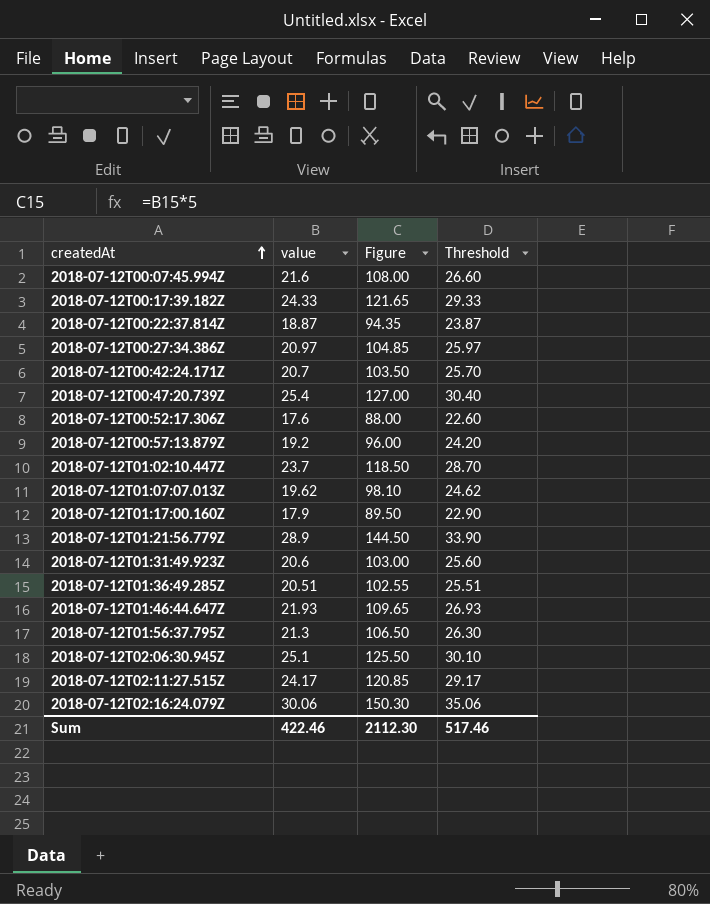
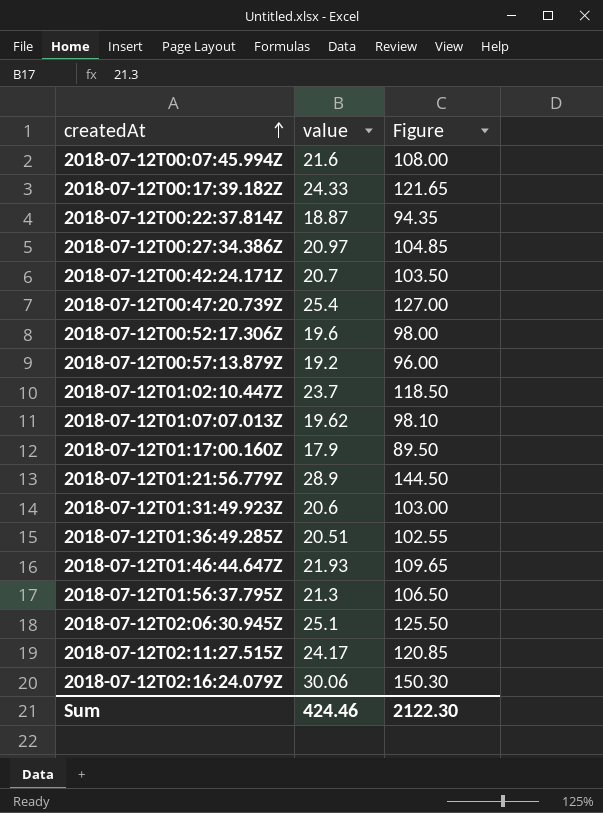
column Threshold | formula: [value] + 5 -> none
2018-07-12T00:52:17.306Z | value: 17.6 -> 19.6
2018-07-12T00:52:17.306Z | Figure: 88.00 -> 98.00
Sum | value: 422.46 -> 424.46
Sum | Figure: 2112.30 -> 2122.30

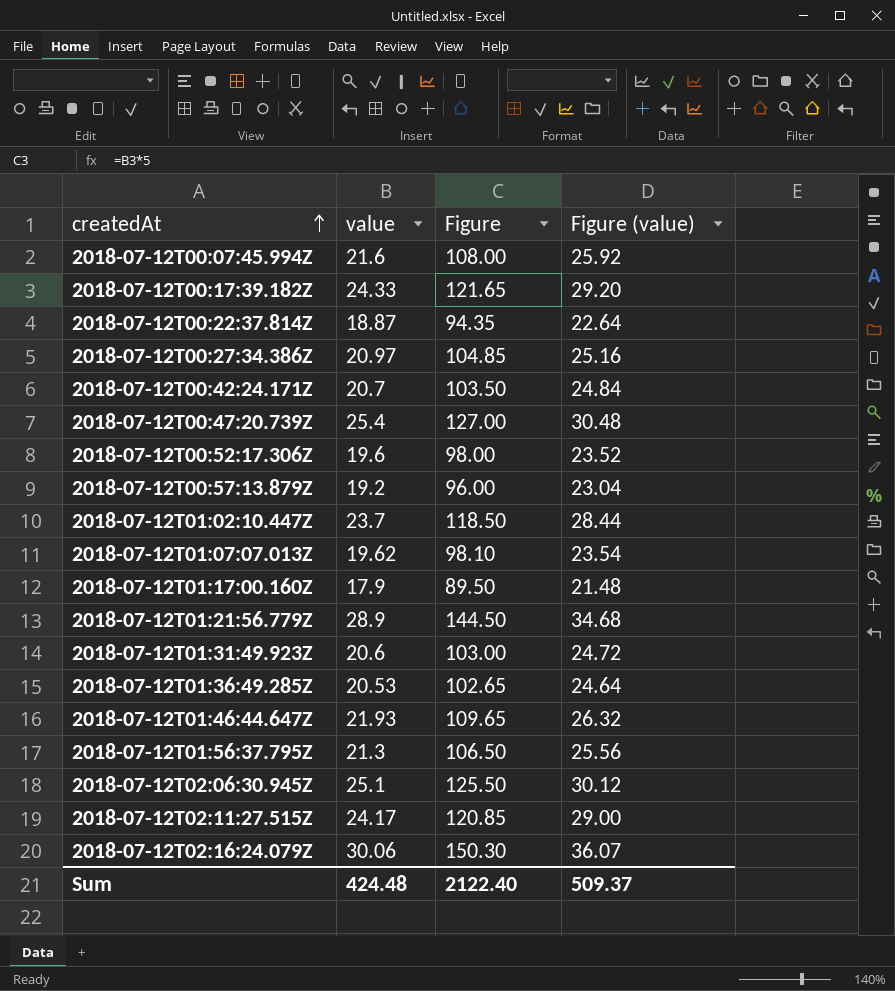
column Figure (value) | formula: none -> [value] * 1.2
2018-07-12T01:36:49.285Z | value: 20.51 -> 20.53
2018-07-12T01:36:49.285Z | Figure: 102.55 -> 102.65
Sum | value: 424.46 -> 424.48
Sum | Figure: 2122.30 -> 2122.40

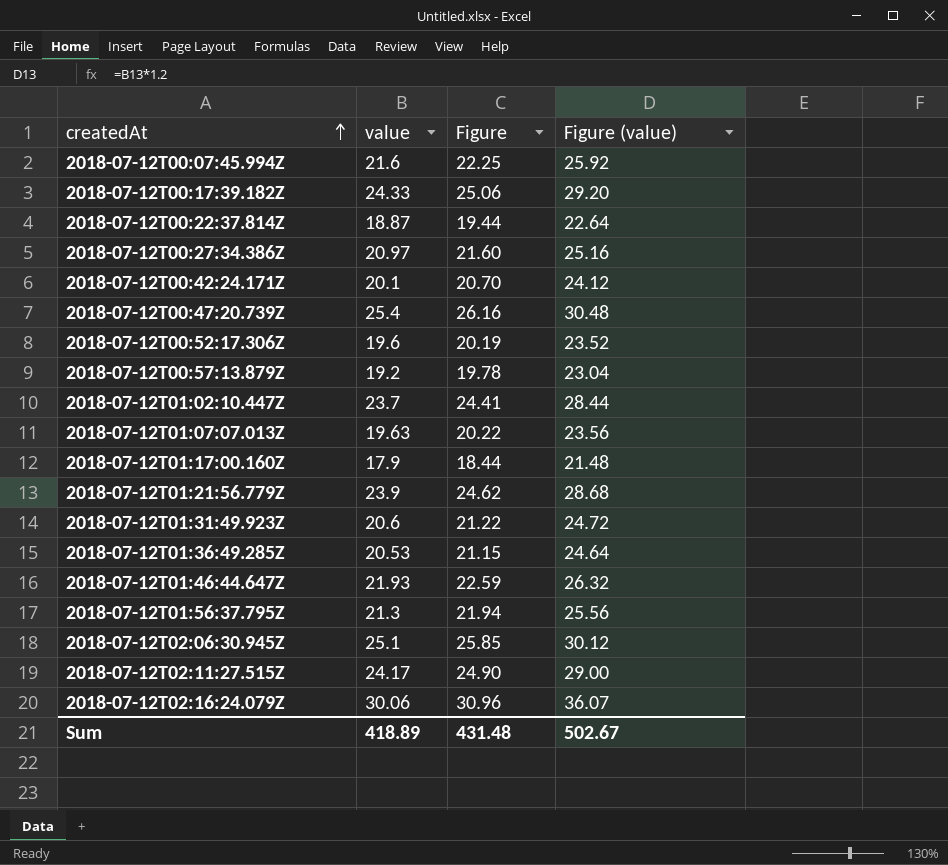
column Figure | formula: [value] * 5 -> [value] * 1.03
2018-07-12T00:42:24.171Z | value: 20.7 -> 20.1
2018-07-12T00:42:24.171Z | Figure (value): 24.84 -> 24.12
2018-07-12T01:07:07.013Z | value: 19.62 -> 19.63
2018-07-12T01:07:07.013Z | Figure (value): 23.54 -> 23.56
2018-07-12T01:21:56.779Z | value: 28.9 -> 23.9
2018-07-12T01:21:56.779Z | Figure (value): 34.68 -> 28.68
Sum | value: 424.48 -> 418.89
Sum | Figure: 2122.40 -> 431.48
Sum | Figure (value): 509.37 -> 502.67

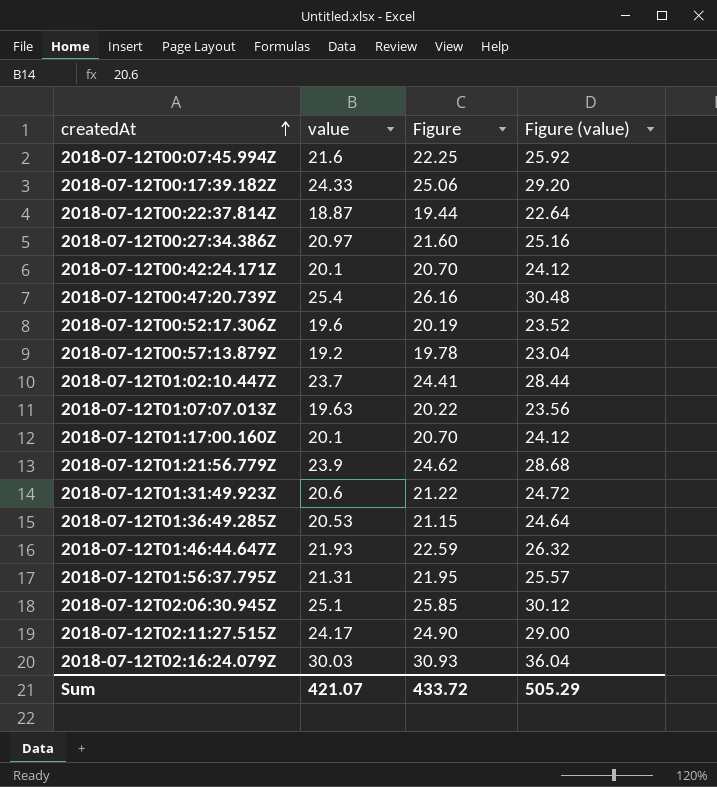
2018-07-12T01:17:00.160Z | value: 17.9 -> 20.1
2018-07-12T01:17:00.160Z | Figure: 18.44 -> 20.70
2018-07-12T01:17:00.160Z | Figure (value): 21.48 -> 24.12
2018-07-12T01:56:37.795Z | value: 21.3 -> 21.31
2018-07-12T01:56:37.795Z | Figure: 21.94 -> 21.95
2018-07-12T01:56:37.795Z | Figure (value): 25.56 -> 25.57
2018-07-12T02:16:24.079Z | value: 30.06 -> 30.03
2018-07-12T02:16:24.079Z | Figure: 30.96 -> 30.93
2018-07-12T02:16:24.079Z | Figure (value): 36.07 -> 36.04
Sum | value: 418.89 -> 421.07
Sum | Figure: 431.48 -> 433.72
Sum | Figure (value): 502.67 -> 505.29

